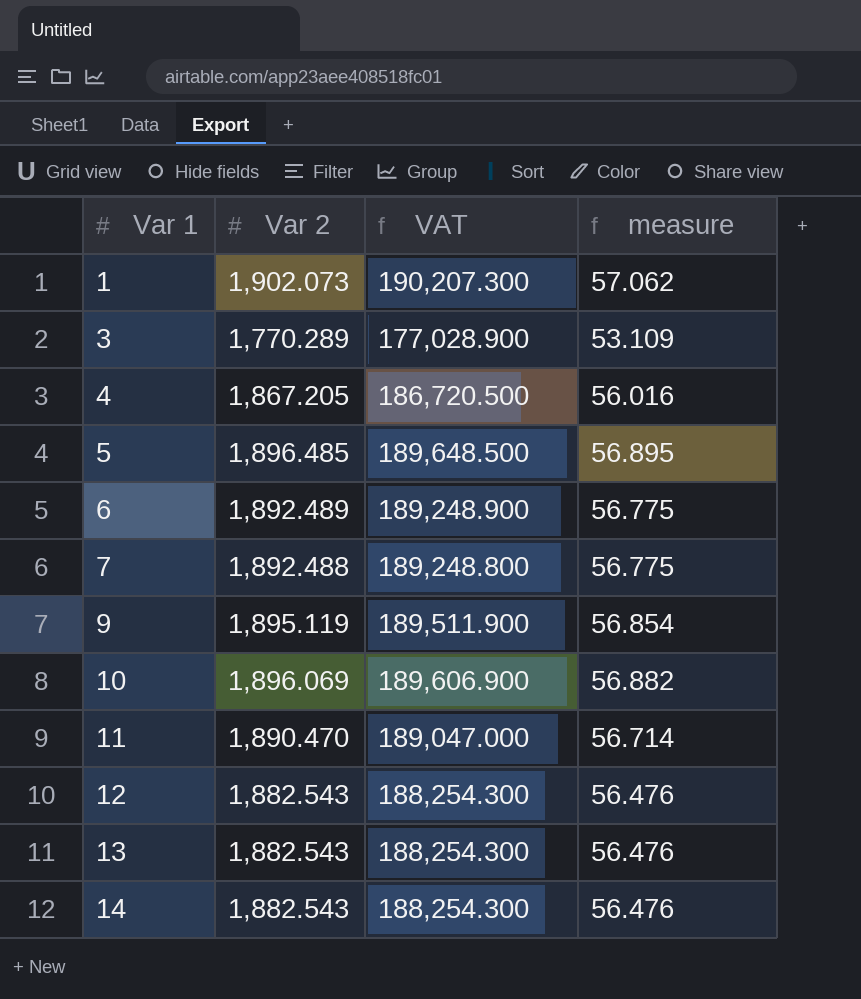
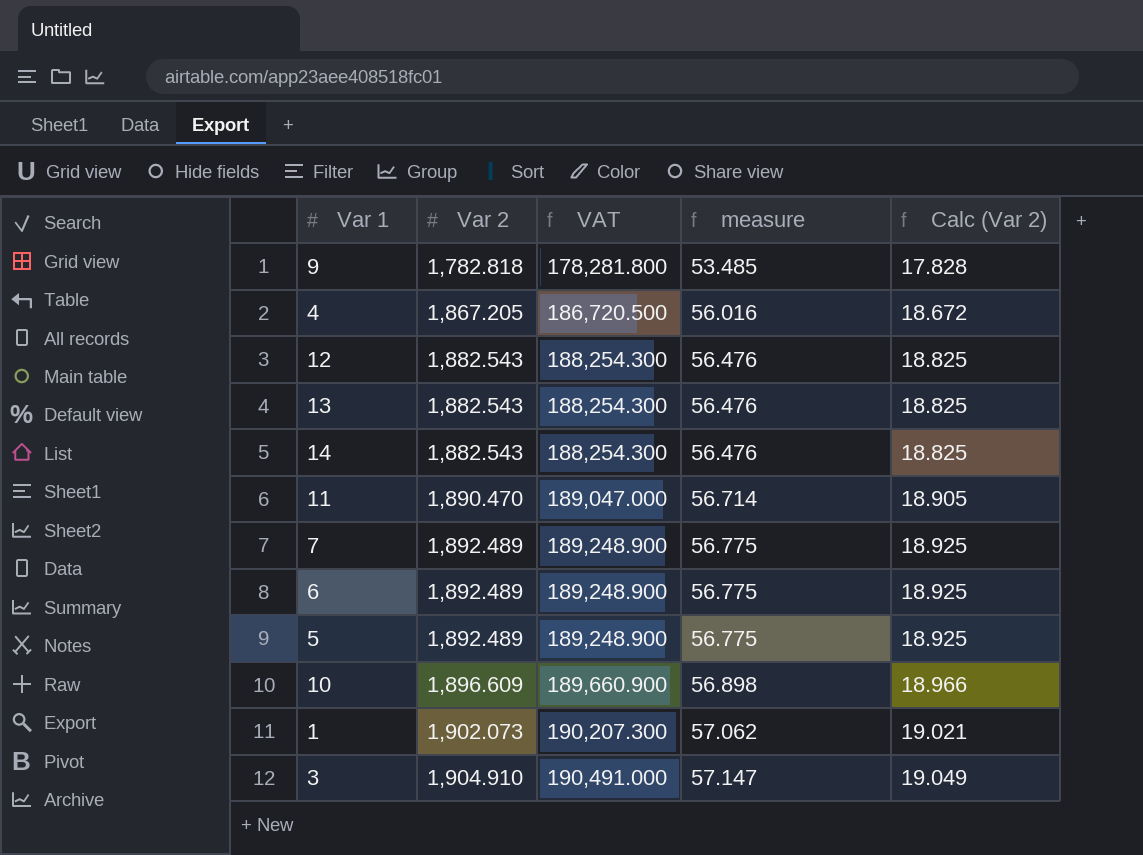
row order: Var 1 ascending -> Var 2 ascending
column Calc (Var 2) | formula: none -> [Var 2] * 0.01
9 | Var 2: 1,895.119 -> 1,782.818
9 | VAT: 189,511.900 -> 178,281.800
9 | measure: 56.854 -> 53.485
7 | Var 2: 1,892.488 -> 1,892.489
7 | VAT: 189,248.800 -> 189,248.900
5 | Var 2: 1,896.485 -> 1,892.489
5 | VAT: 189,648.500 -> 189,248.900
5 | measure: 56.895 -> 56.775
10 | Var 2: 1,896.069 -> 1,896.609
10 | VAT: 189,606.900 -> 189,660.900
10 | measure: 56.882 -> 56.898
3 | Var 2: 1,770.289 -> 1,904.910
3 | VAT: 177,028.900 -> 190,491.000
3 | measure: 53.109 -> 57.147

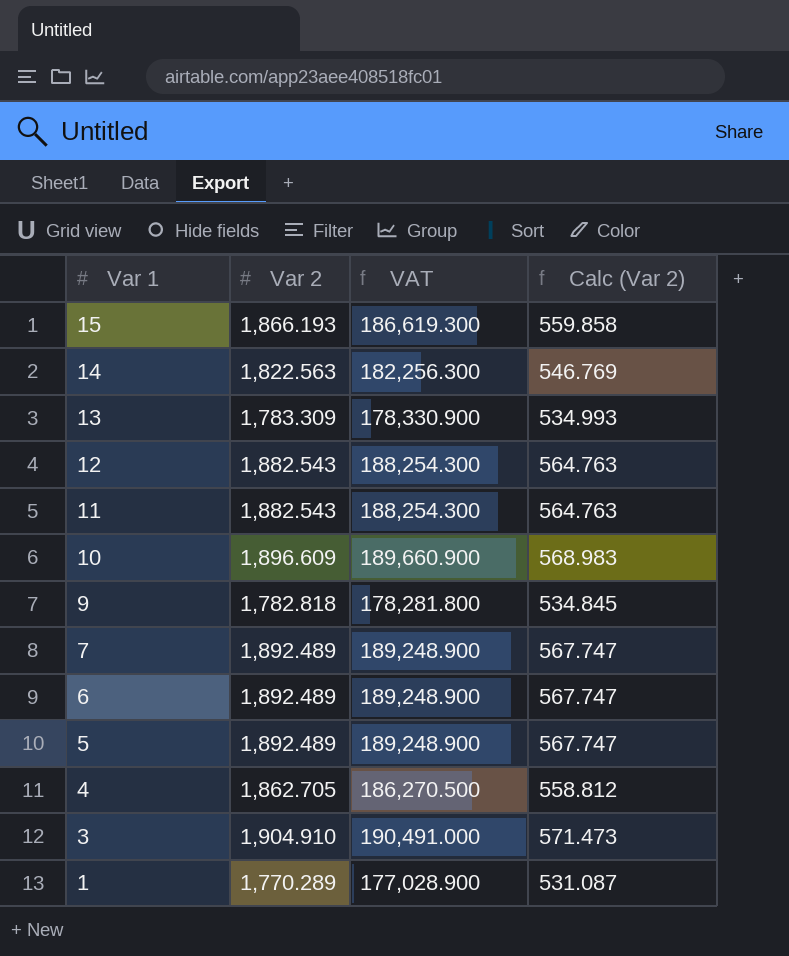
row order: Var 2 ascending -> Var 1 descending
column measure | formula: [Var 2] * 0.03 -> none
column Calc (Var 2) | formula: [Var 2] * 0.01 -> [Var 2] * 0.3
row 15: none -> 1,866.193 | 186,619.300 | 559.858
14 | Var 2: 1,882.543 -> 1,822.563
14 | VAT: 188,254.300 -> 182,256.300
13 | Var 2: 1,882.543 -> 1,783.309
13 | VAT: 188,254.300 -> 178,330.900
11 | Var 2: 1,890.470 -> 1,882.543
11 | VAT: 189,047.000 -> 188,254.300
4 | Var 2: 1,867.205 -> 1,862.705
4 | VAT: 186,720.500 -> 186,270.500
1 | Var 2: 1,902.073 -> 1,770.289
1 | VAT: 190,207.300 -> 177,028.900

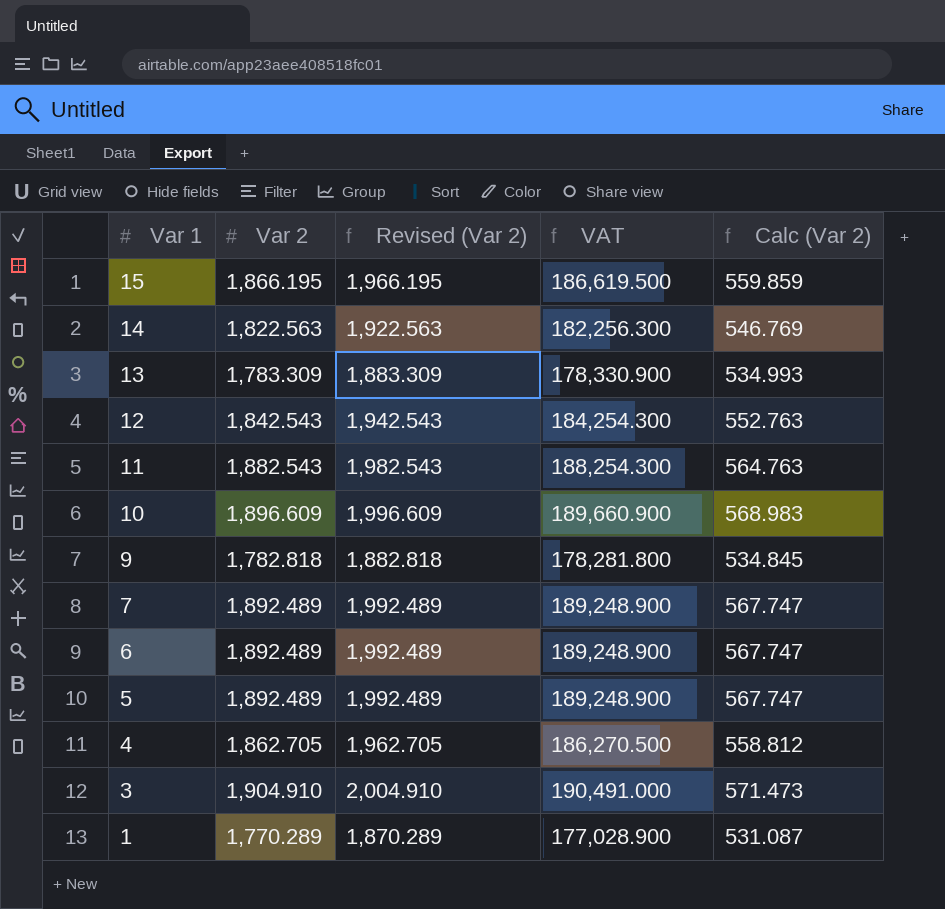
column Revised (Var 2) | formula: none -> [Var 2] + 100
15 | Var 2: 1,866.193 -> 1,866.195
15 | VAT: 186,619.300 -> 186,619.500
15 | Calc (Var 2): 559.858 -> 559.859
12 | Var 2: 1,882.543 -> 1,842.543
12 | VAT: 188,254.300 -> 184,254.300
12 | Calc (Var 2): 564.763 -> 552.763

